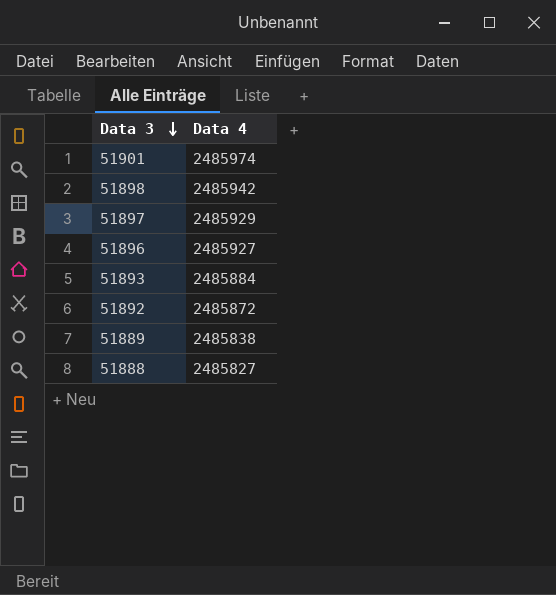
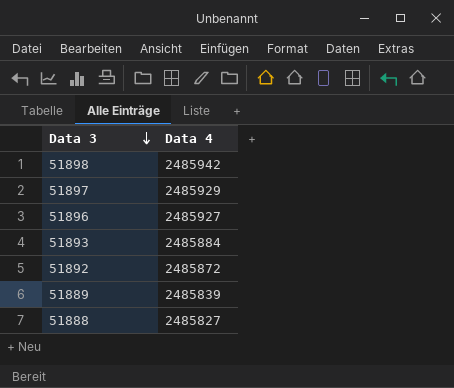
row 51901: 2485974 -> none
51889 | Data 4: 2485838 -> 2485839

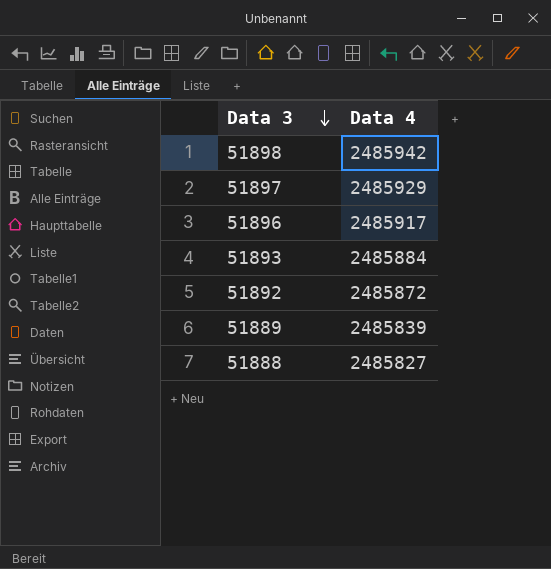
51896 | Data 4: 2485927 -> 2485917

